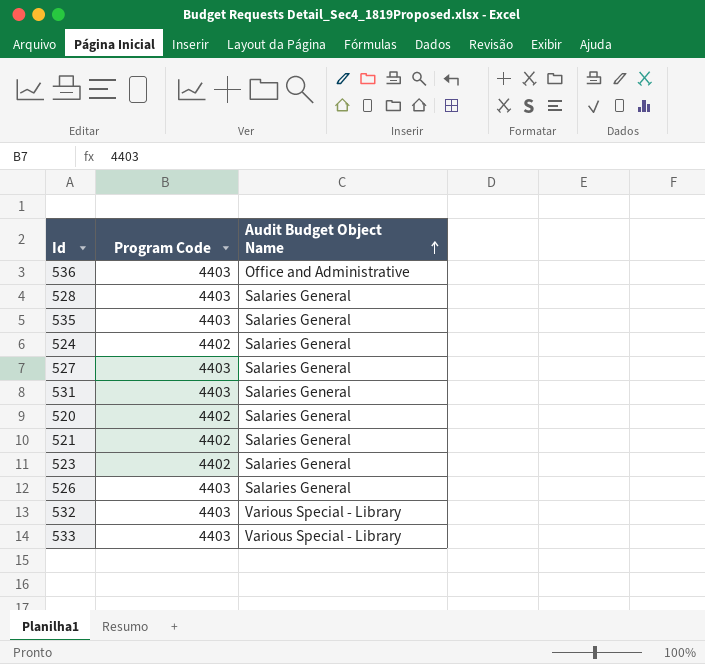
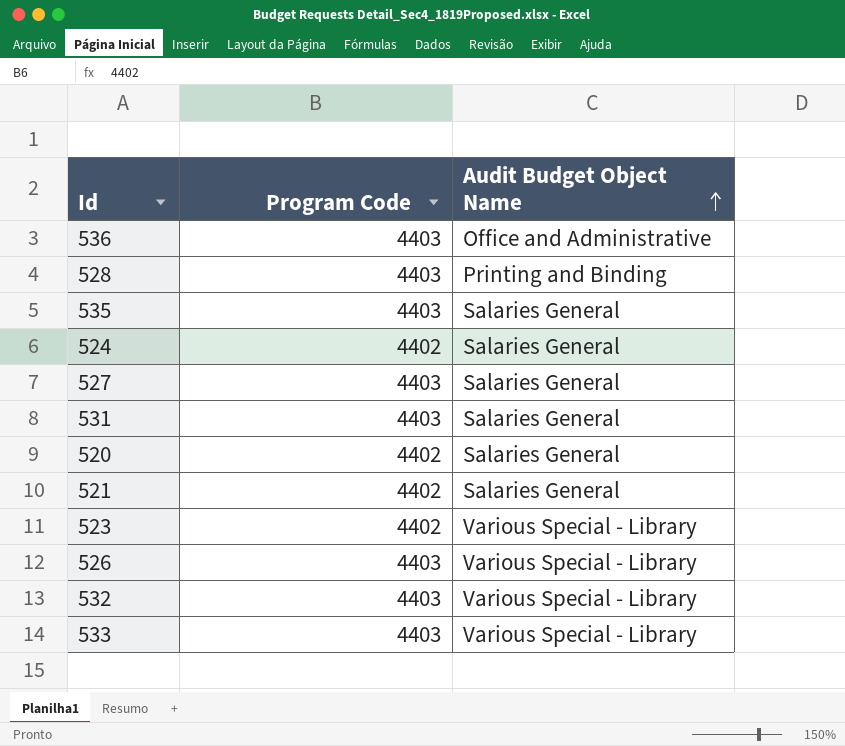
528 | Audit Budget Object Name: Salaries General -> Printing and Binding
523 | Audit Budget Object Name: Salaries General -> Various Special - Library
526 | Audit Budget Object Name: Salaries General -> Various Special - Library

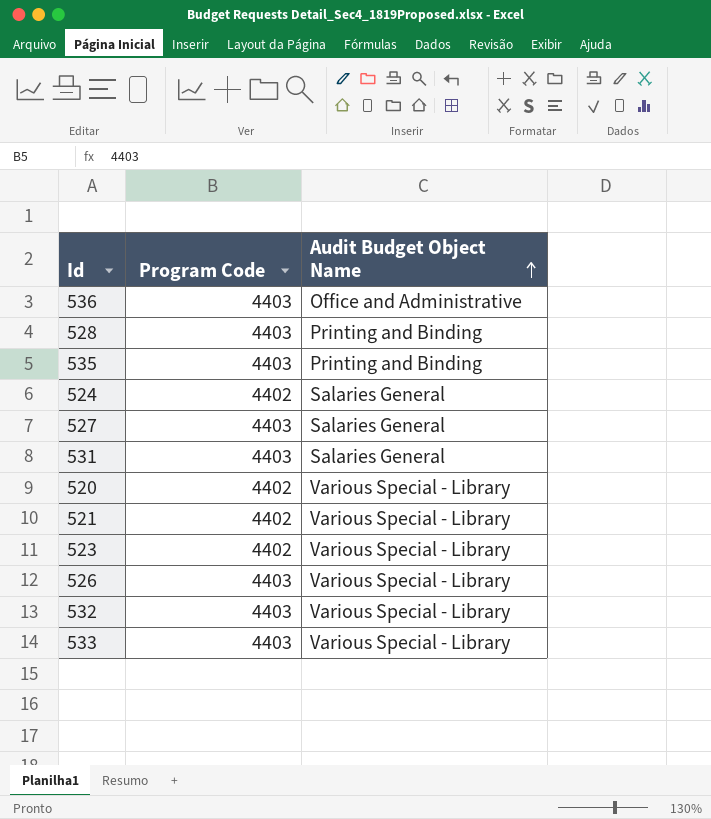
535 | Audit Budget Object Name: Salaries General -> Printing and Binding
520 | Audit Budget Object Name: Salaries General -> Various Special - Library
521 | Audit Budget Object Name: Salaries General -> Various Special - Library

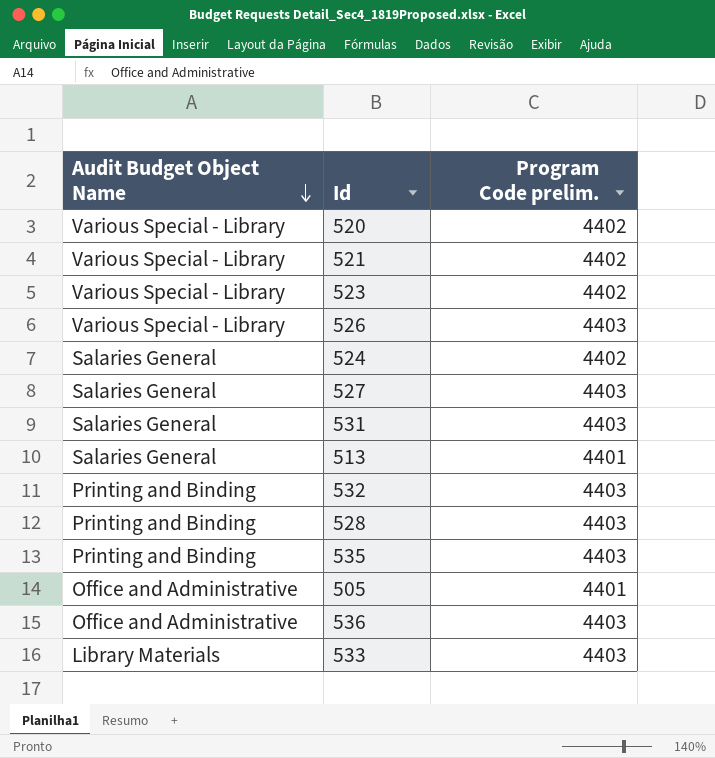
row order: Audit Budget Object Name ascending -> Audit Budget Object Name descending
column Audit Budget Object Name | position: 3 -> 1
column name: Program Code -> Program Code prelim.
row 513: none -> Salaries General | 4401
532 | Audit Budget Object Name: Various Special - Library -> Printing and Binding
row 505: none -> Office and Administrative | 4401
533 | Audit Budget Object Name: Various Special - Library -> Library Materials

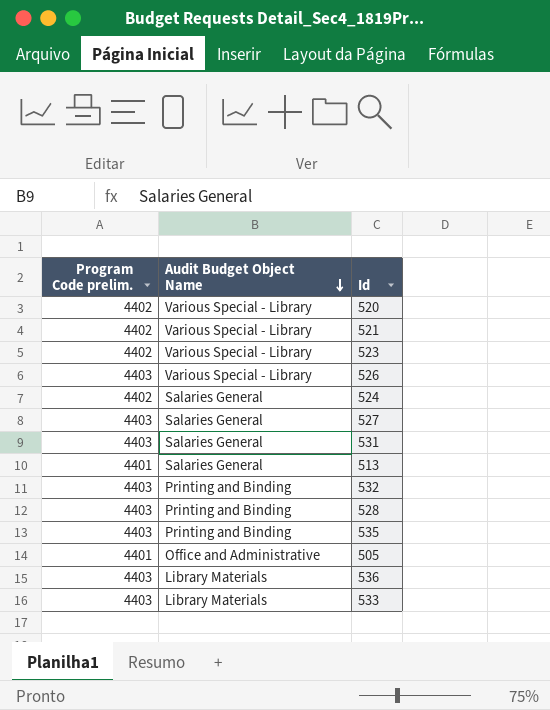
column Program Code prelim. | position: 3 -> 1
536 | Audit Budget Object Name: Office and Administrative -> Library Materials

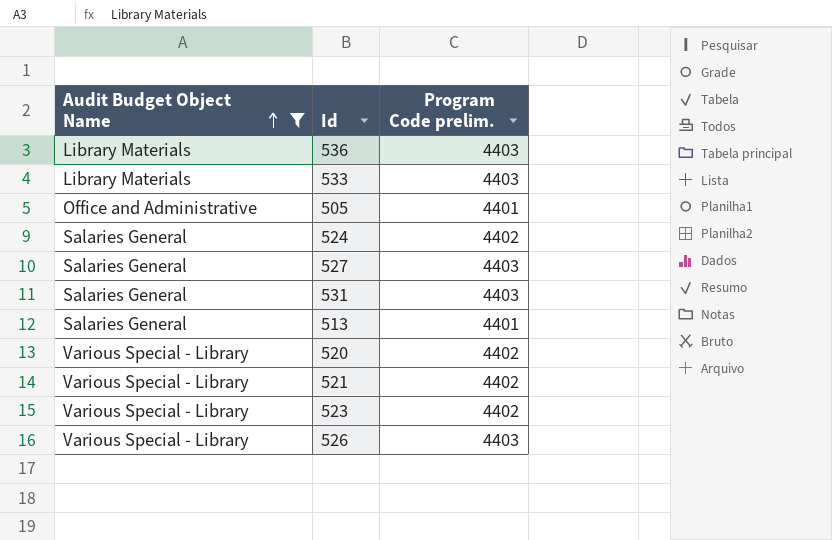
filter: none -> Audit Budget Object Name != Printing and Binding
row order: Audit Budget Object Name descending -> Audit Budget Object Name ascending
column Program Code prelim. | position: 1 -> 3

